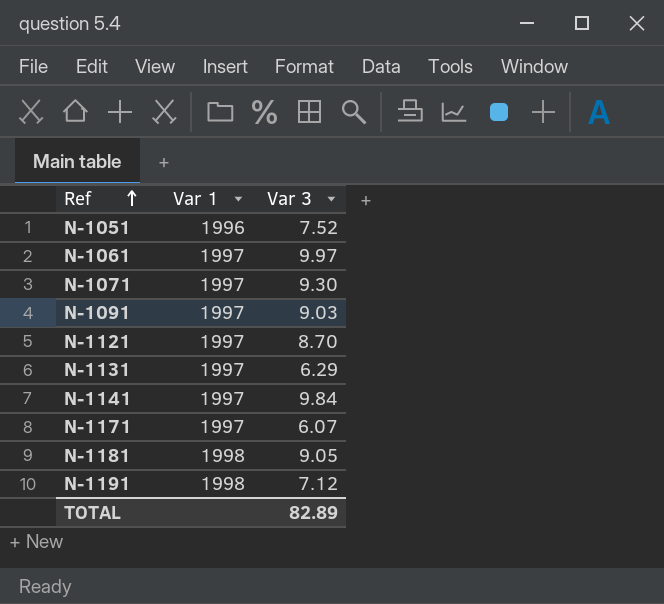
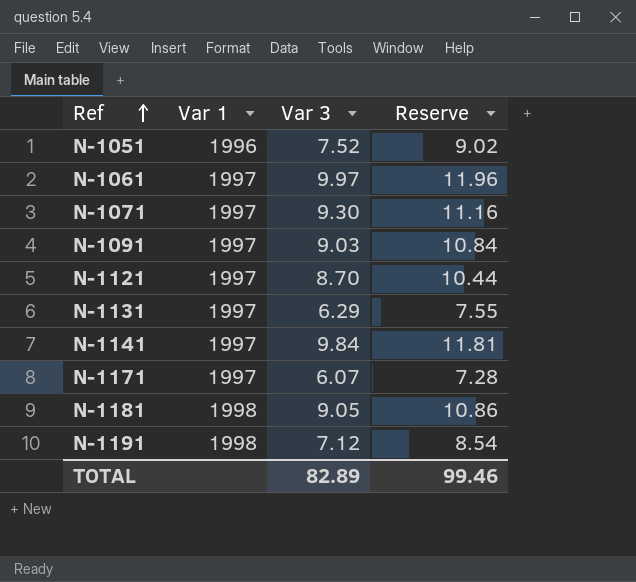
column Reserve | formula: none -> [Var 3] * 1.2

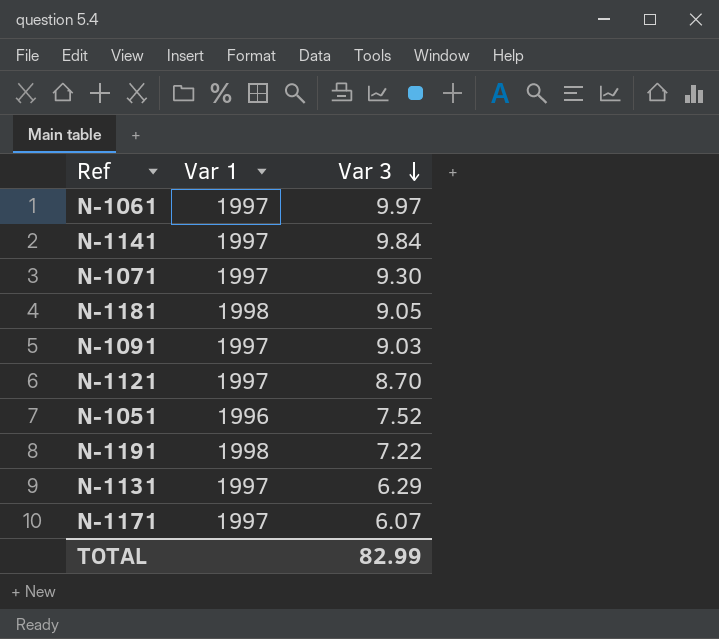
row order: Ref ascending -> Var 3 descending
column Reserve | formula: [Var 3] * 1.2 -> none
N-1191 | Var 3: 7.12 -> 7.22
TOTAL | Var 3: 82.89 -> 82.99

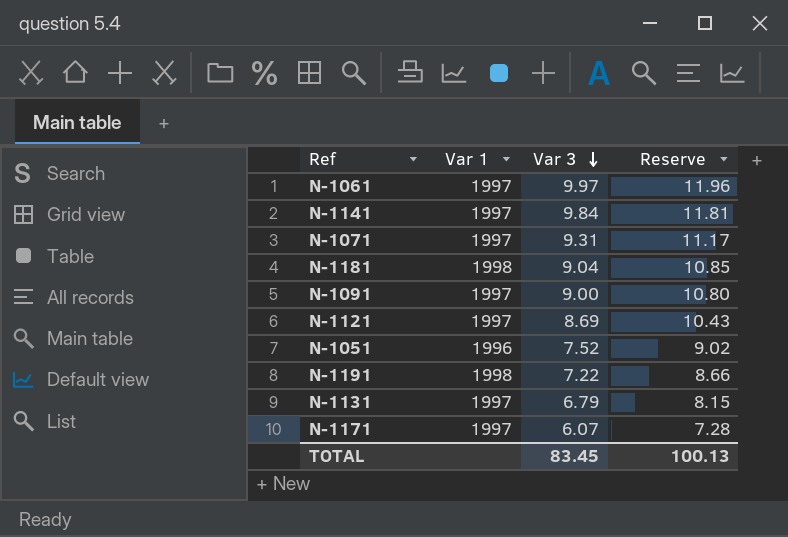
column Reserve | formula: none -> [Var 3] * 1.2
N-1071 | Var 3: 9.30 -> 9.31
N-1181 | Var 3: 9.05 -> 9.04
N-1091 | Var 3: 9.03 -> 9.00
N-1121 | Var 3: 8.70 -> 8.69
N-1131 | Var 3: 6.29 -> 6.79
TOTAL | Var 3: 82.99 -> 83.45

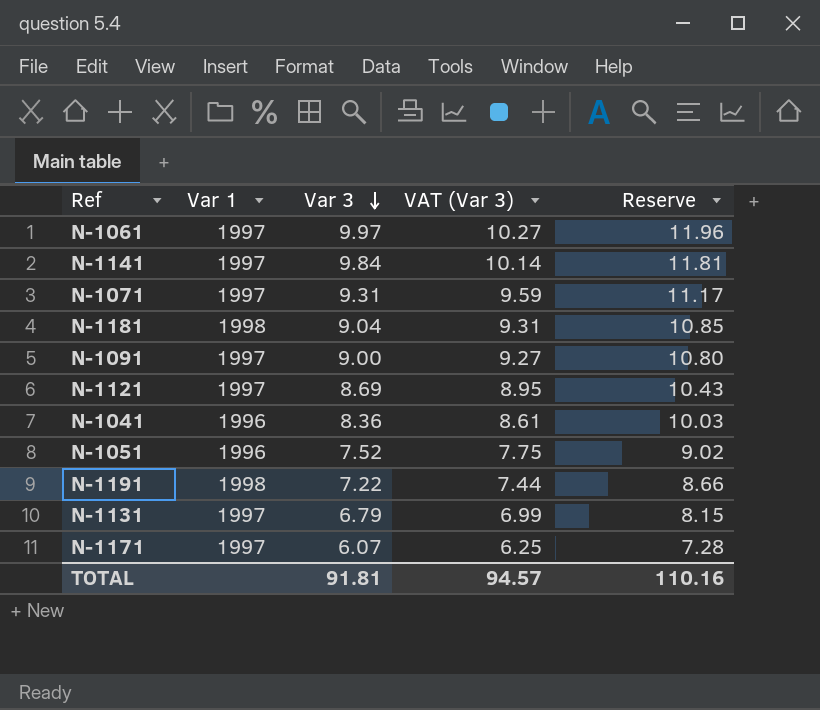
column VAT (Var 3) | formula: none -> [Var 3] * 1.03
row N-1041: none -> 1996 | 8.36 | 8.61 | 10.03
TOTAL | Var 3: 83.45 -> 91.81
TOTAL | Reserve: 100.13 -> 110.16

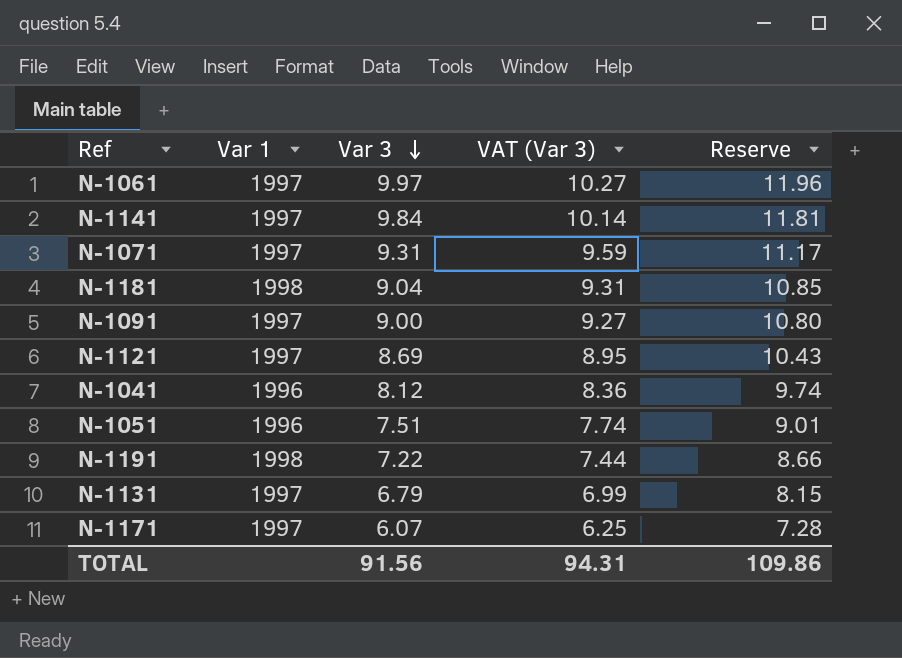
N-1041 | Var 3: 8.36 -> 8.12
N-1041 | VAT (Var 3): 8.61 -> 8.36
N-1041 | Reserve: 10.03 -> 9.74
N-1051 | Var 3: 7.52 -> 7.51
N-1051 | VAT (Var 3): 7.75 -> 7.74
N-1051 | Reserve: 9.02 -> 9.01
TOTAL | Var 3: 91.81 -> 91.56
TOTAL | VAT (Var 3): 94.57 -> 94.31
TOTAL | Reserve: 110.16 -> 109.86

